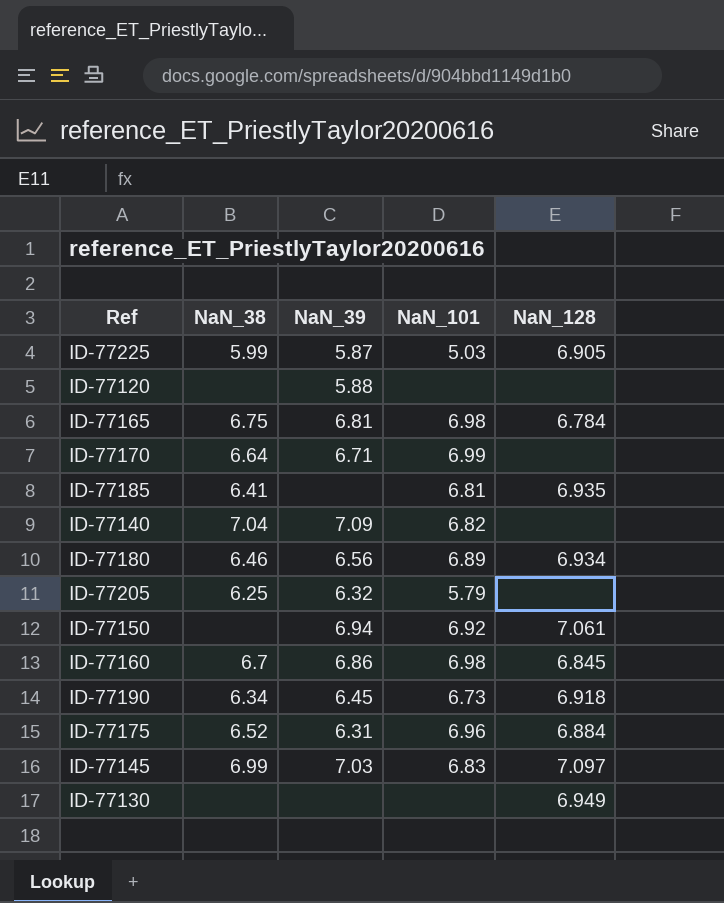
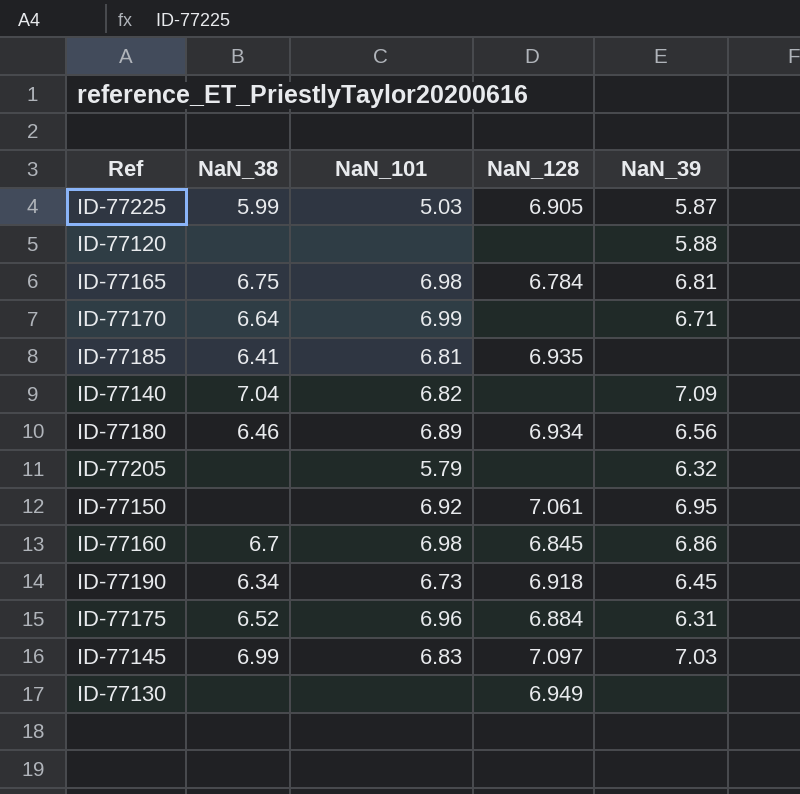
column NaN_39 | position: 3 -> 5
ID-77205 | NaN_38: 6.25 -> none
ID-77150 | NaN_39: 6.94 -> 6.95

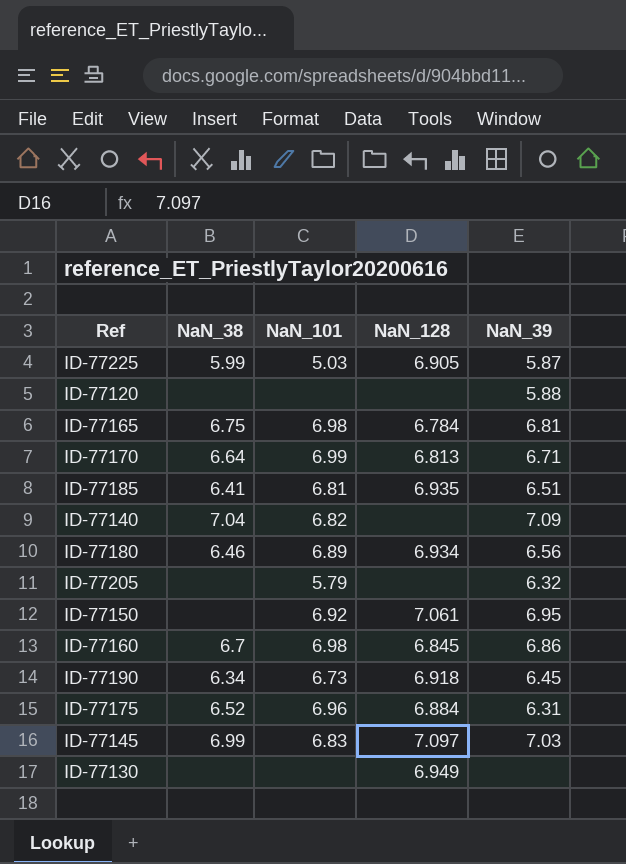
ID-77170 | NaN_128: none -> 6.813
ID-77185 | NaN_39: none -> 6.51

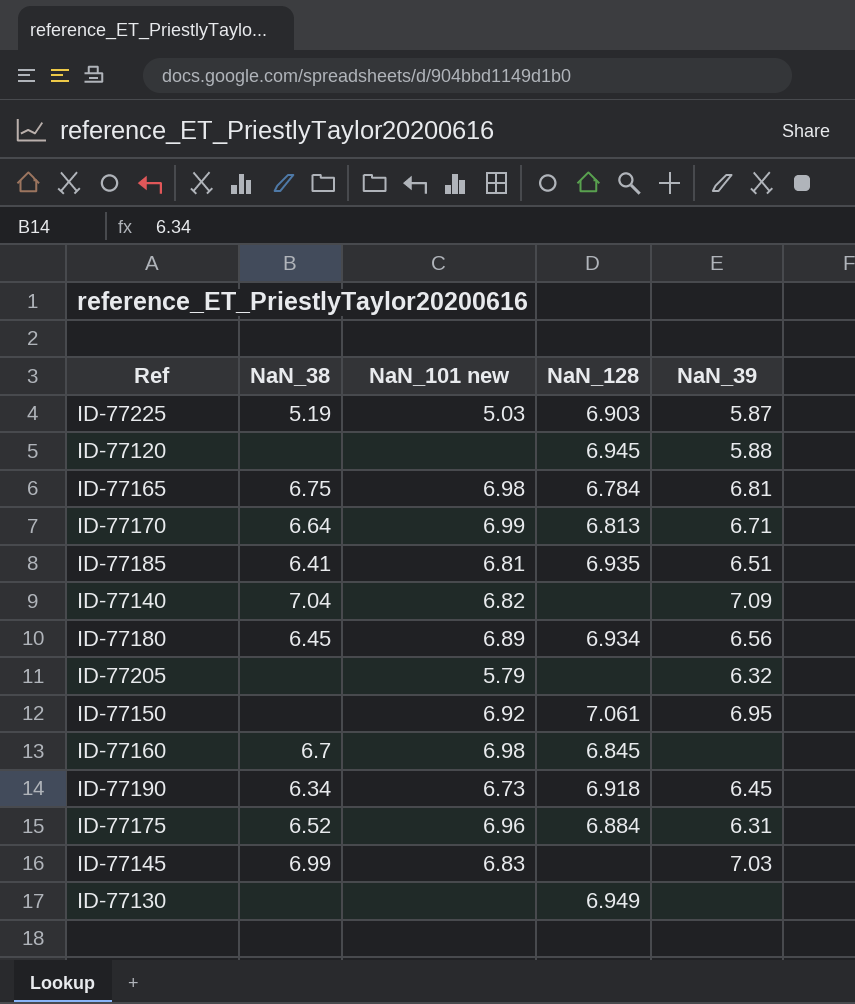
column name: NaN_101 -> NaN_101 new
ID-77225 | NaN_38: 5.99 -> 5.19
ID-77225 | NaN_128: 6.905 -> 6.903
ID-77120 | NaN_128: none -> 6.945
ID-77180 | NaN_38: 6.46 -> 6.45
ID-77160 | NaN_39: 6.86 -> none
ID-77145 | NaN_128: 7.097 -> none

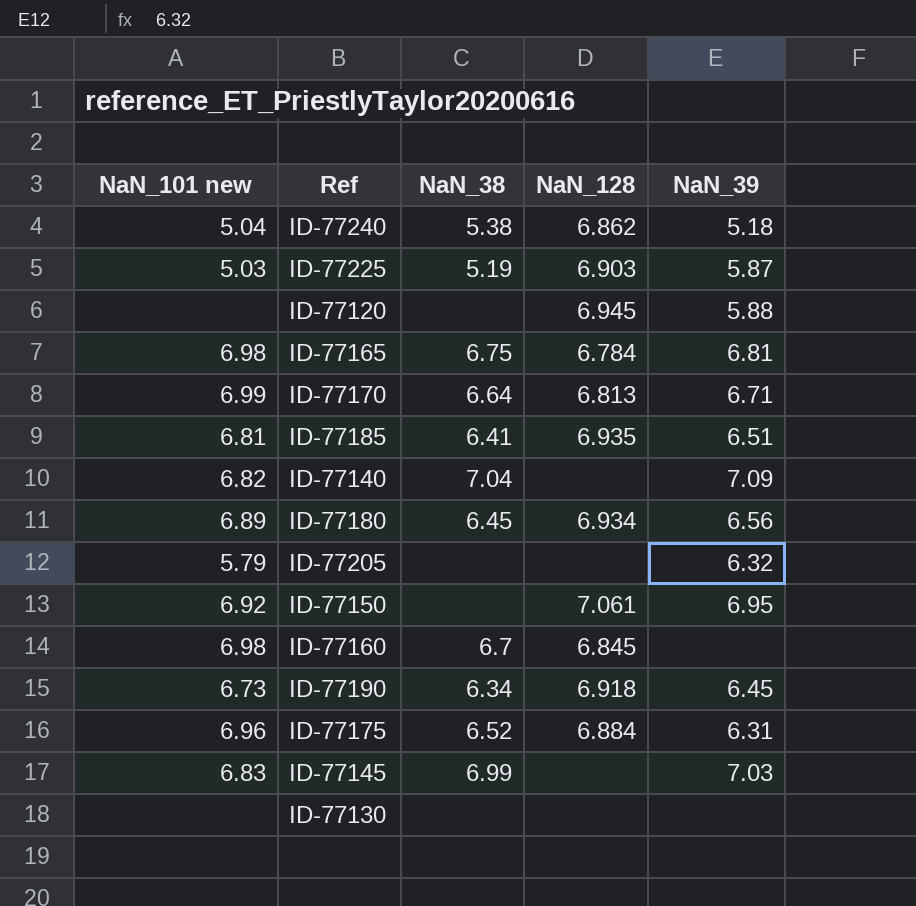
column NaN_101 new | position: 3 -> 1
row ID-77240: none -> 5.04 | 5.38 | 6.862 | 5.18
ID-77130 | NaN_128: 6.949 -> none

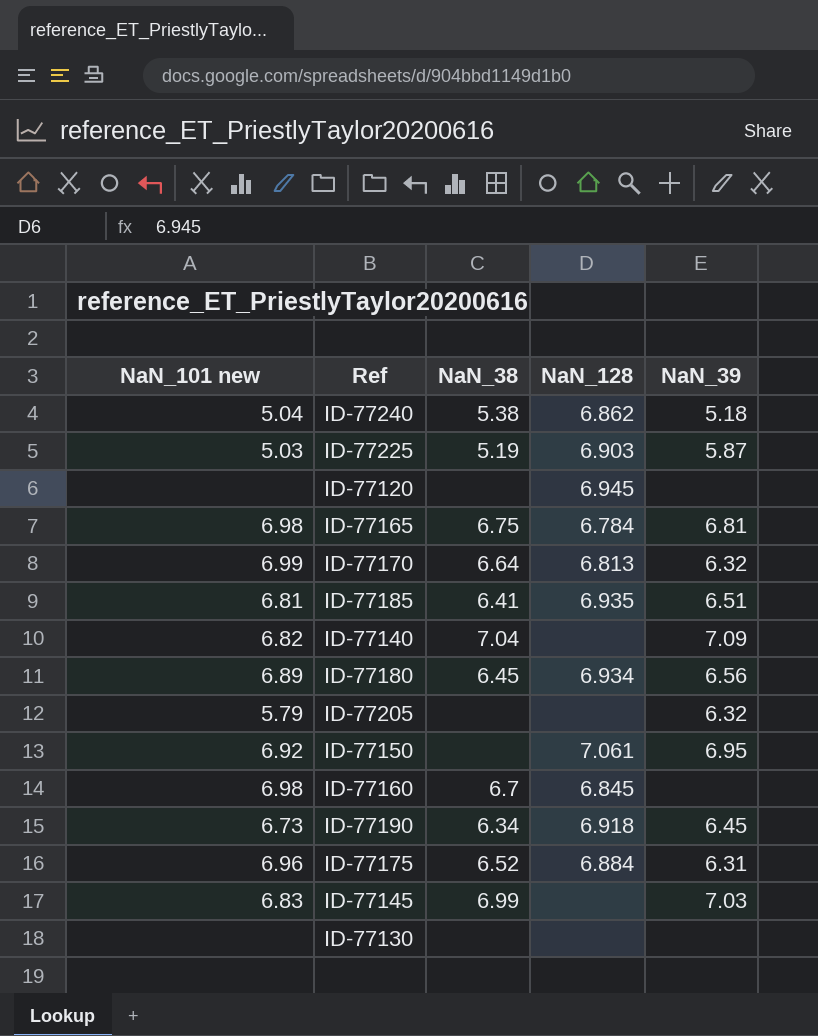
ID-77120 | NaN_39: 5.88 -> none
ID-77170 | NaN_39: 6.71 -> 6.32

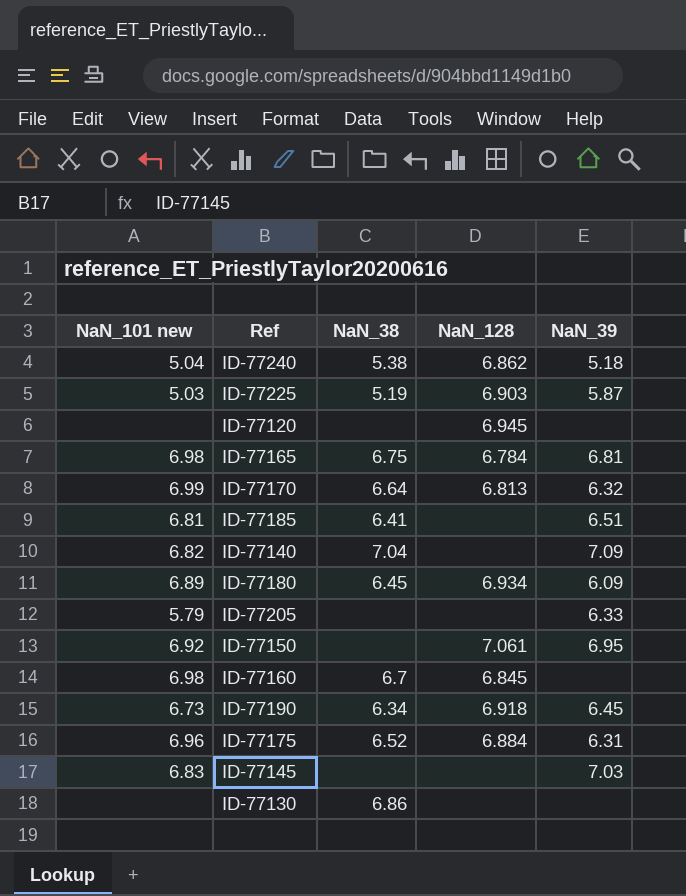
ID-77185 | NaN_128: 6.935 -> none
ID-77180 | NaN_39: 6.56 -> 6.09
ID-77205 | NaN_39: 6.32 -> 6.33
ID-77145 | NaN_38: 6.99 -> none
ID-77130 | NaN_38: none -> 6.86

